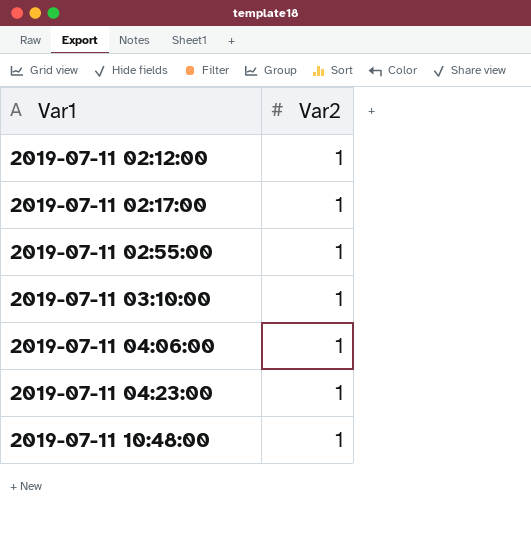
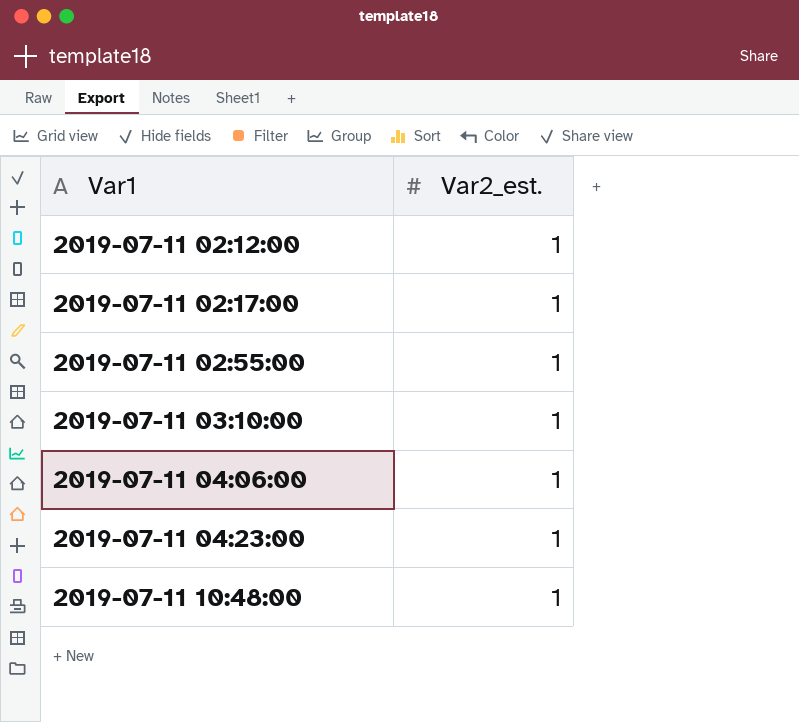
column name: Var2 -> Var2_est.

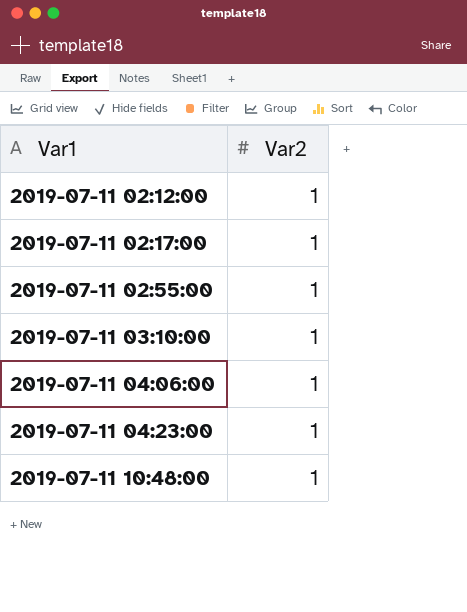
column name: Var2_est. -> Var2

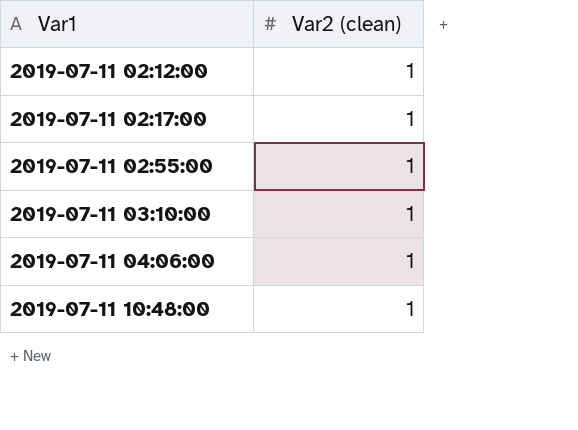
column name: Var2 -> Var2 (clean)
row 2019-07-11 04:23:00: 1 -> none

